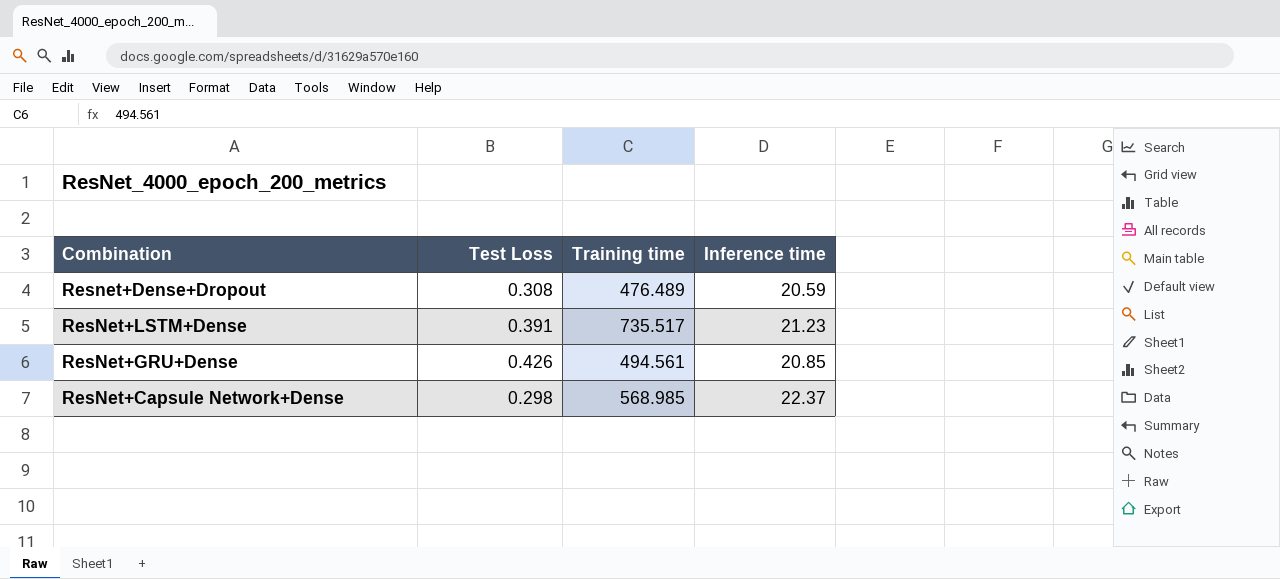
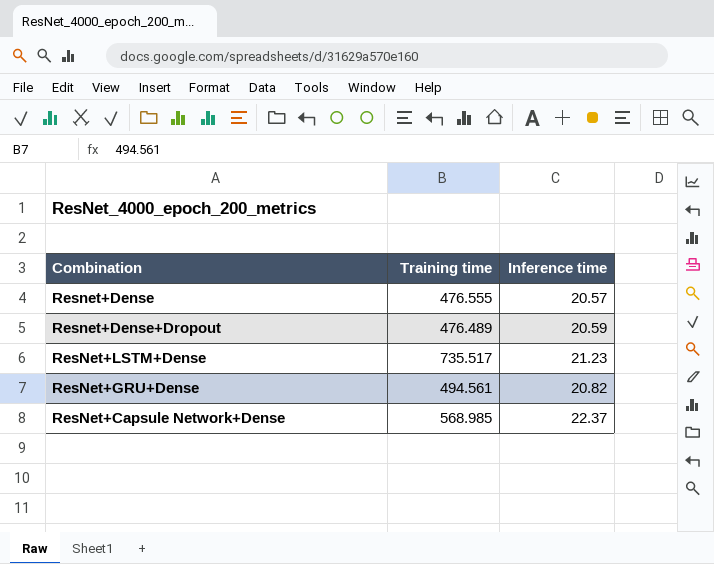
column Test Loss | position: 2 -> none
row Resnet+Dense: none -> 476.555 | 20.57
ResNet+GRU+Dense | Inference time: 20.85 -> 20.82

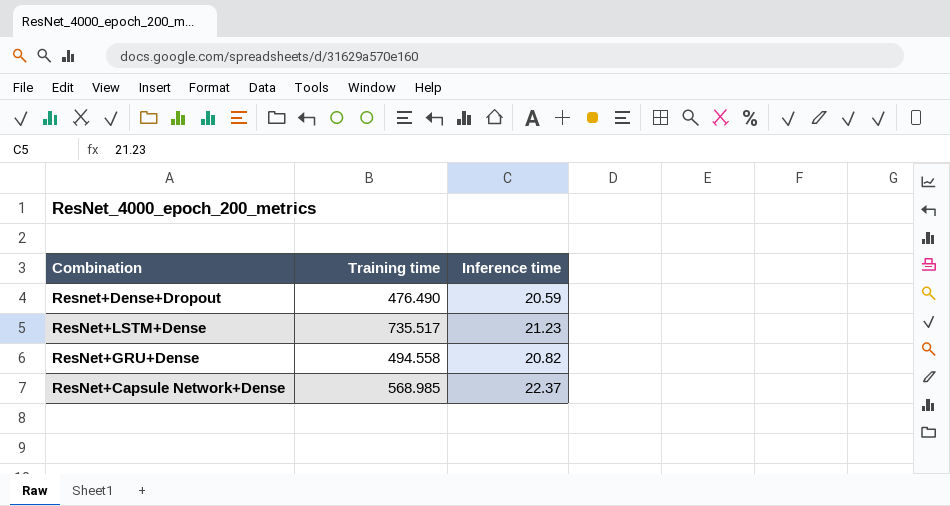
row Resnet+Dense: 476.555 | 20.57 -> none
Resnet+Dense+Dropout | Training time: 476.489 -> 476.490
ResNet+GRU+Dense | Training time: 494.561 -> 494.558

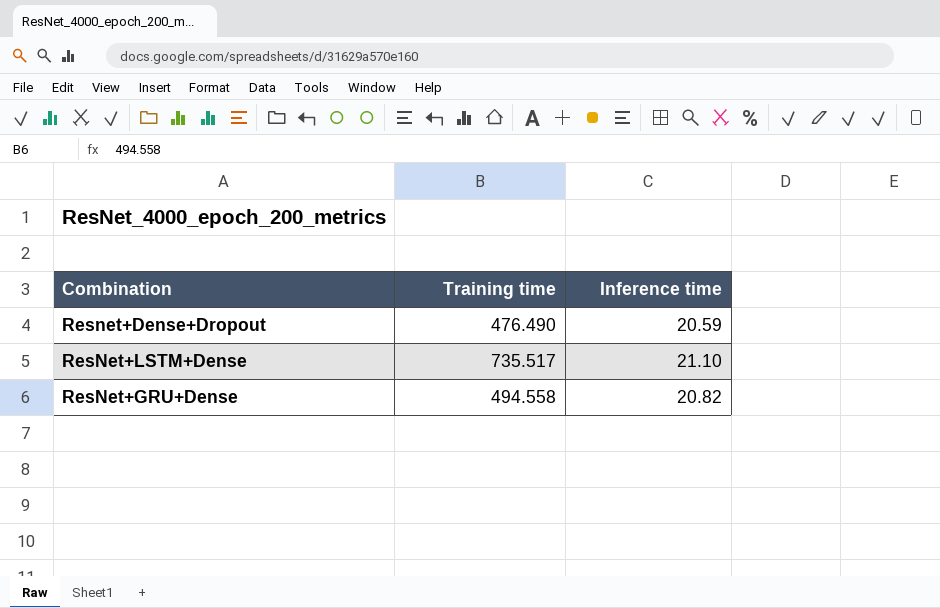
row ResNet+Capsule Network+Dense: 568.985 | 22.37 -> none
ResNet+LSTM+Dense | Inference time: 21.23 -> 21.10

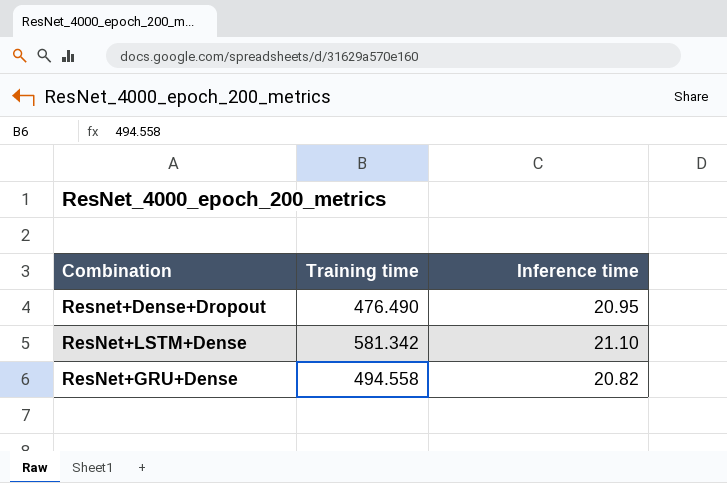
Resnet+Dense+Dropout | Inference time: 20.59 -> 20.95
ResNet+LSTM+Dense | Training time: 735.517 -> 581.342

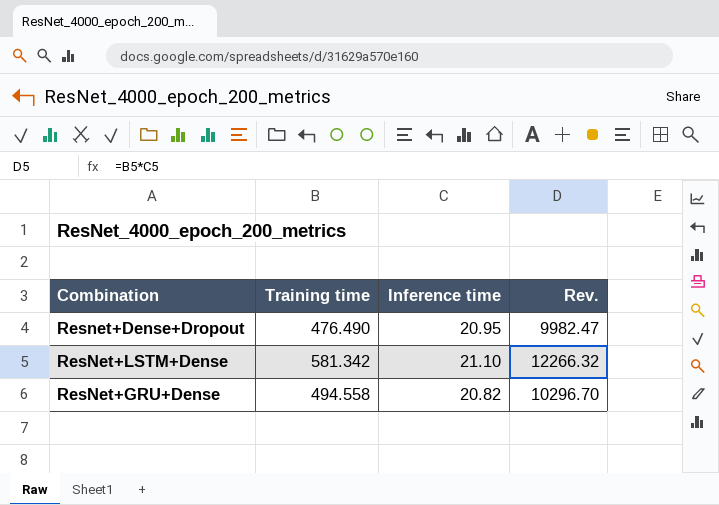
column Rev. | formula: none -> [Training time] * [Inference time]

